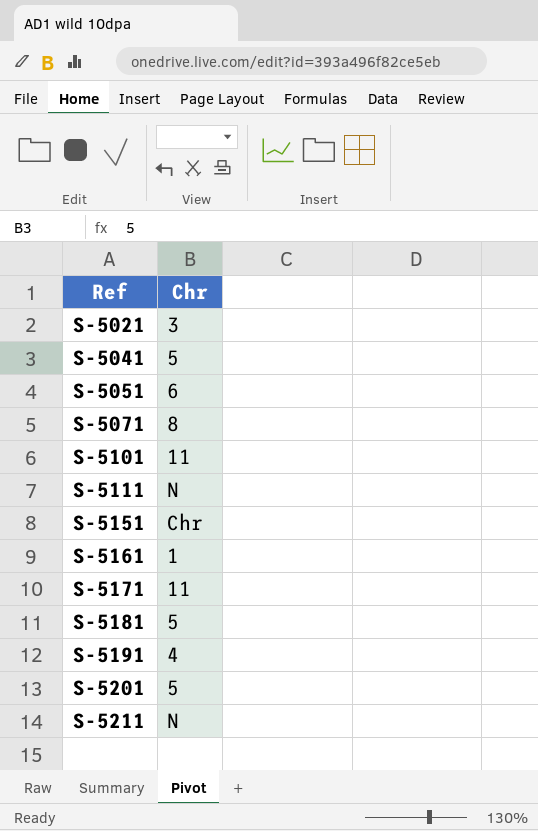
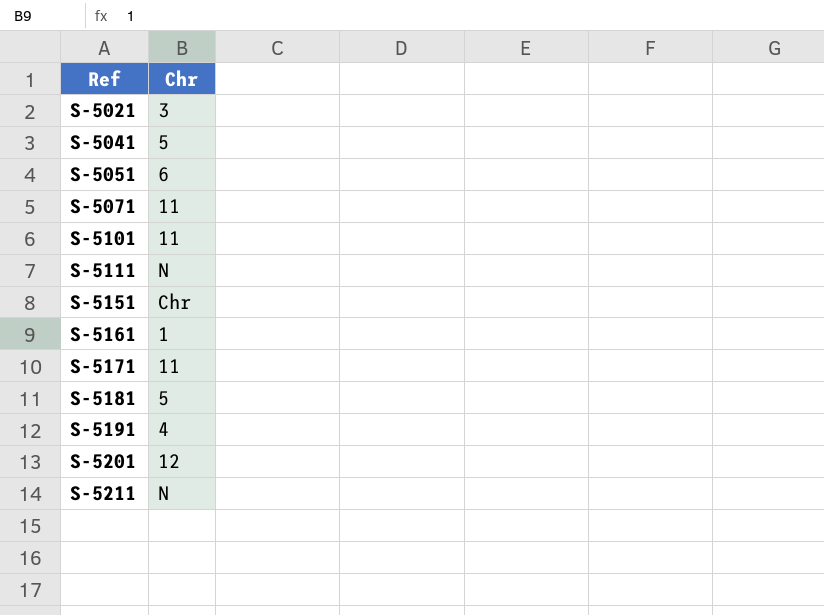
S-5071 | Chr: 8 -> 11
S-5201 | Chr: 5 -> 12

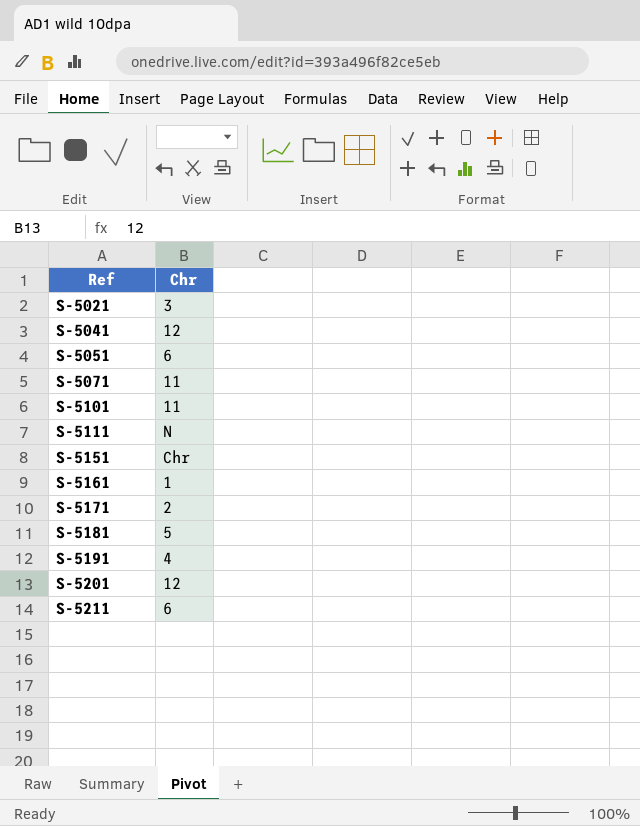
S-5041 | Chr: 5 -> 12
S-5171 | Chr: 11 -> 2
S-5211 | Chr: N -> 6

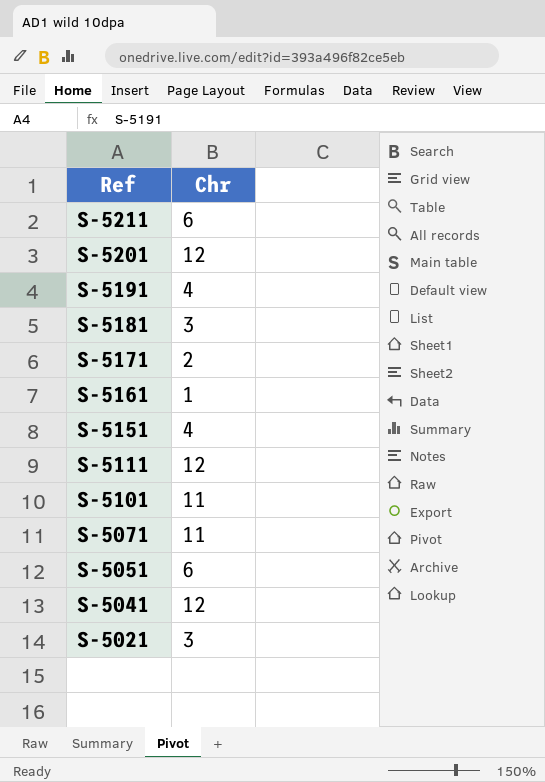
row order: Ref ascending -> Ref descending
S-5181 | Chr: 5 -> 3
S-5151 | Chr: Chr -> 4
S-5111 | Chr: N -> 12

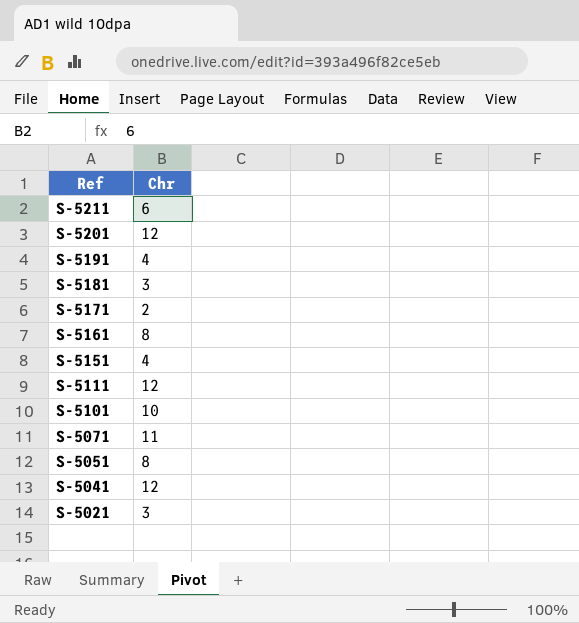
S-5161 | Chr: 1 -> 8
S-5101 | Chr: 11 -> 10
S-5051 | Chr: 6 -> 8

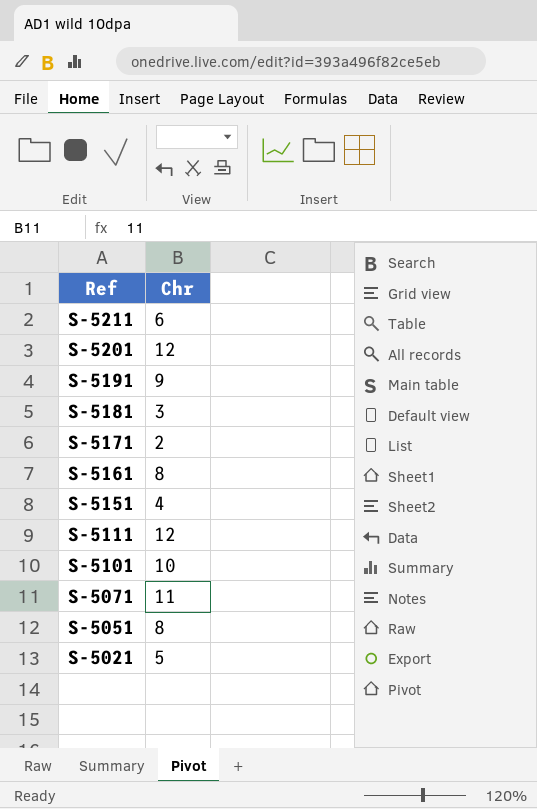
row S-5041: 12 -> none
S-5191 | Chr: 4 -> 9
S-5021 | Chr: 3 -> 5

